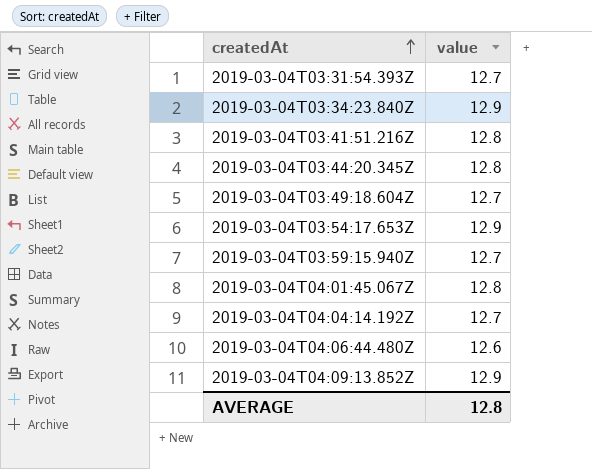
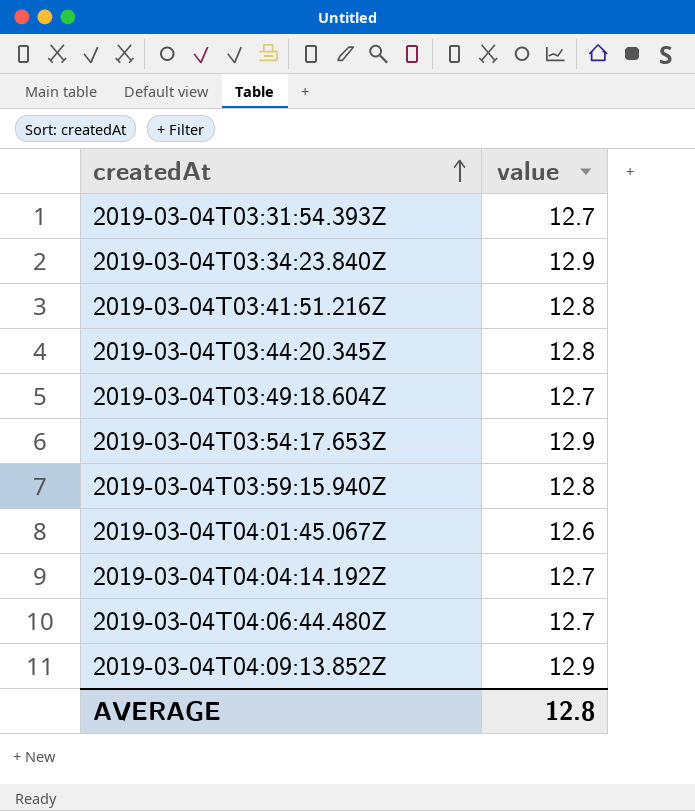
2019-03-04T03:59:15.940Z | value: 12.7 -> 12.8
2019-03-04T04:01:45.067Z | value: 12.8 -> 12.6
2019-03-04T04:06:44.480Z | value: 12.6 -> 12.7

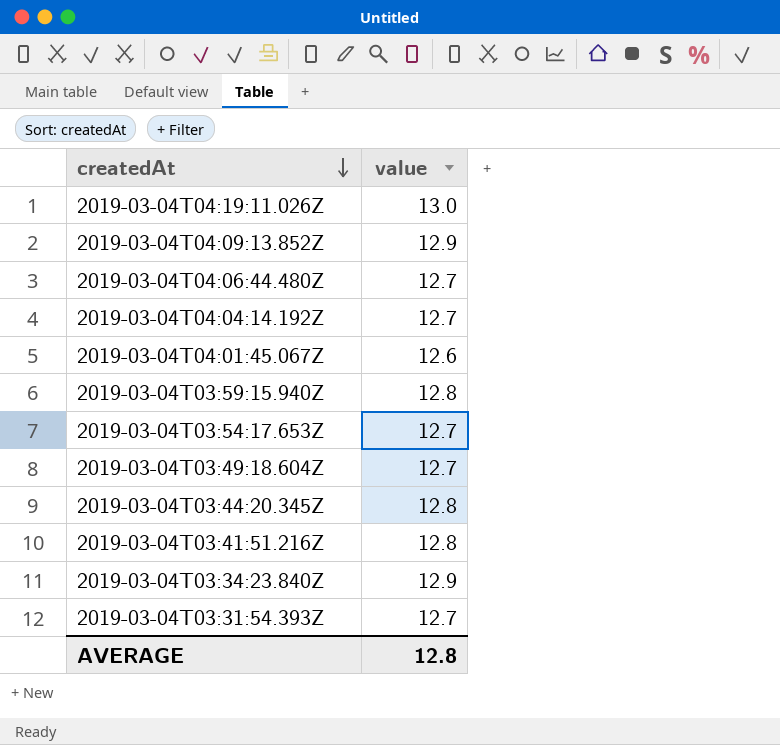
row order: createdAt ascending -> createdAt descending
row 2019-03-04T04:19:11.026Z: none -> 13.0
2019-03-04T03:54:17.653Z | value: 12.9 -> 12.7

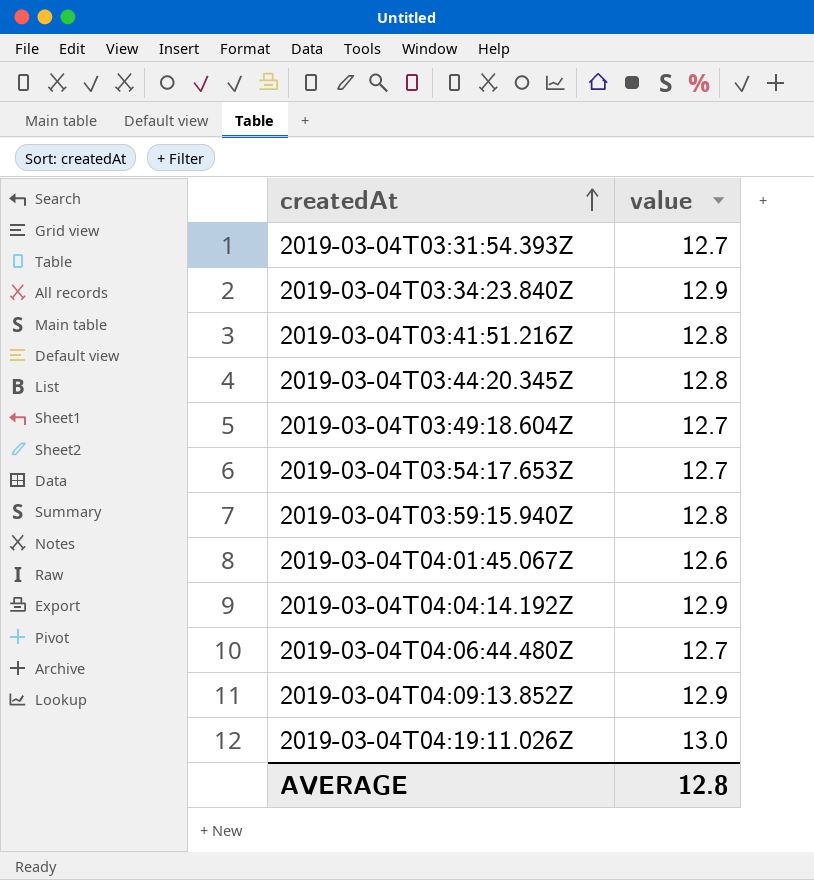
row order: createdAt descending -> createdAt ascending
2019-03-04T04:04:14.192Z | value: 12.7 -> 12.9

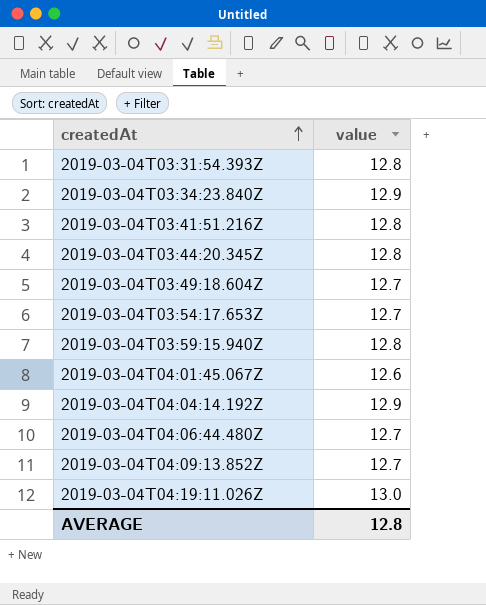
2019-03-04T03:31:54.393Z | value: 12.7 -> 12.8
2019-03-04T04:09:13.852Z | value: 12.9 -> 12.7

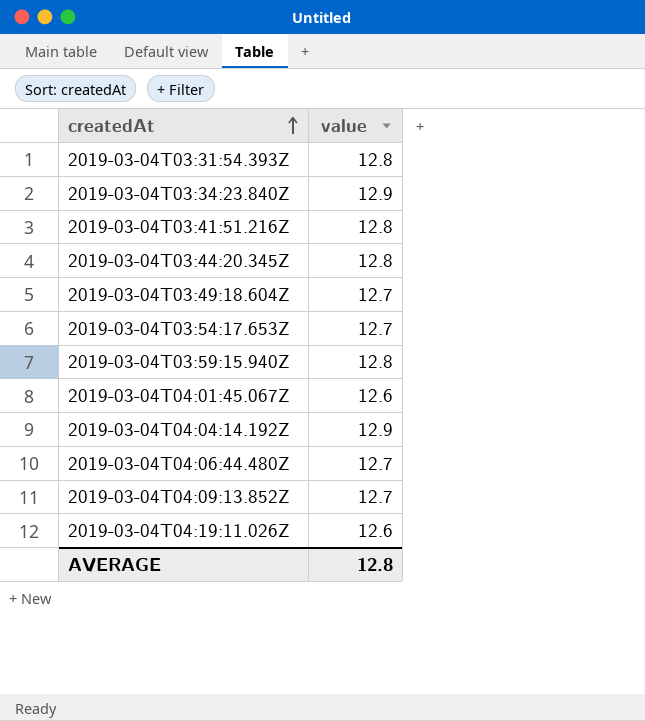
2019-03-04T04:19:11.026Z | value: 13.0 -> 12.6

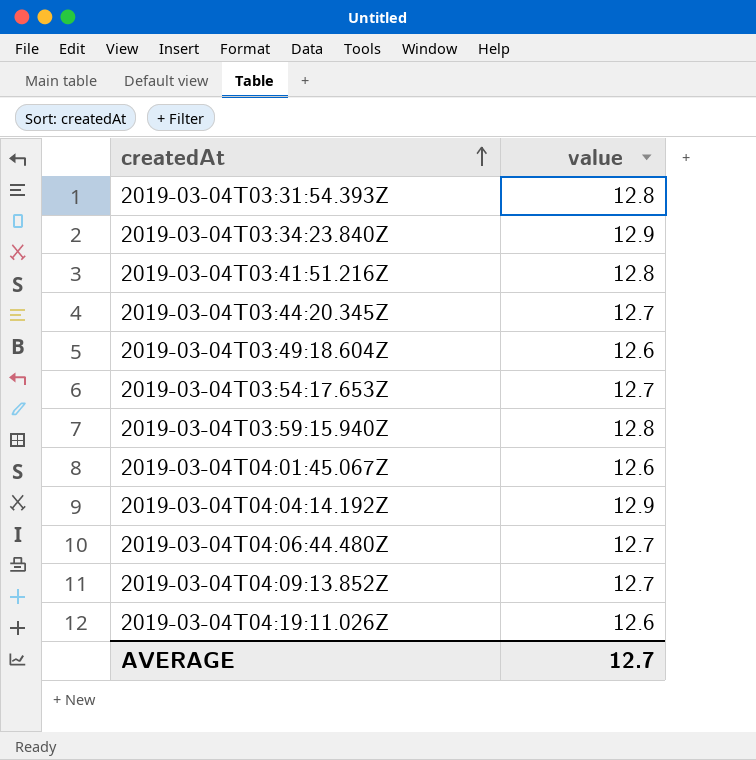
2019-03-04T03:44:20.345Z | value: 12.8 -> 12.7
2019-03-04T03:49:18.604Z | value: 12.7 -> 12.6
AVERAGE | value: 12.8 -> 12.7

